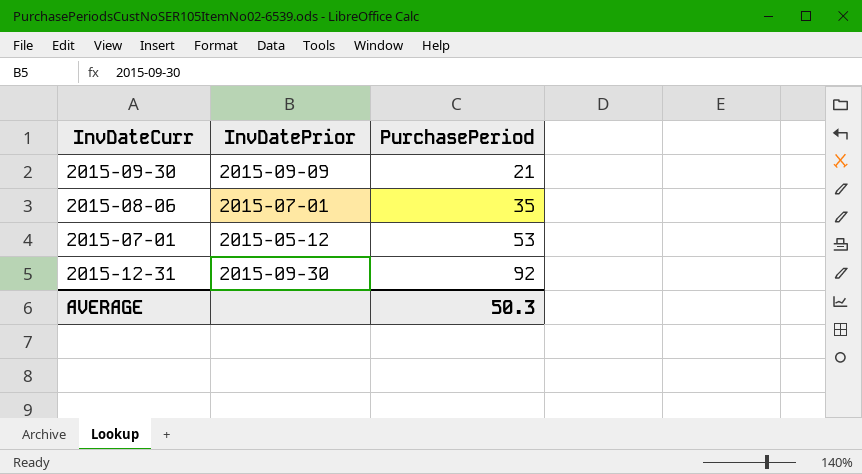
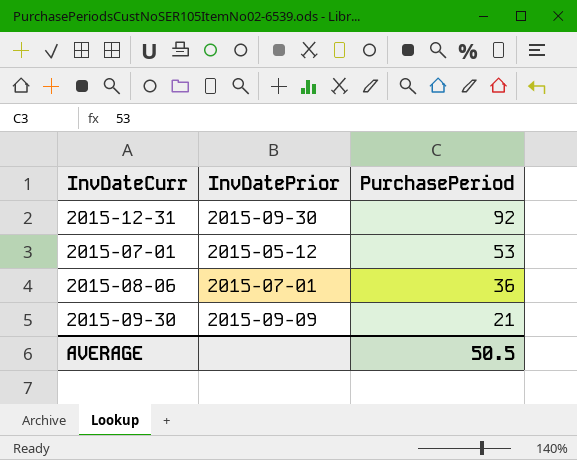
row order: PurchasePeriod ascending -> PurchasePeriod descending
2015-08-06 | PurchasePeriod: 35 -> 36
AVERAGE | PurchasePeriod: 50.3 -> 50.5

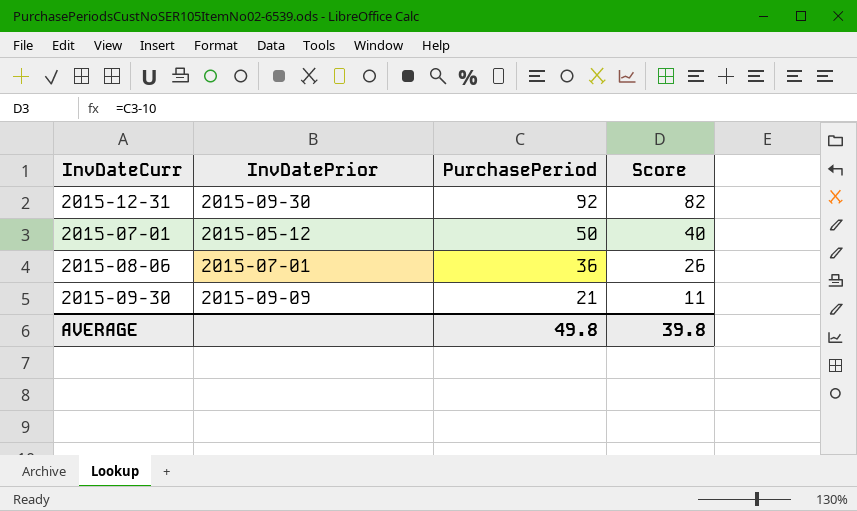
column Score | formula: none -> [PurchasePeriod] - 10
2015-07-01 | PurchasePeriod: 53 -> 50
AVERAGE | PurchasePeriod: 50.5 -> 49.8

